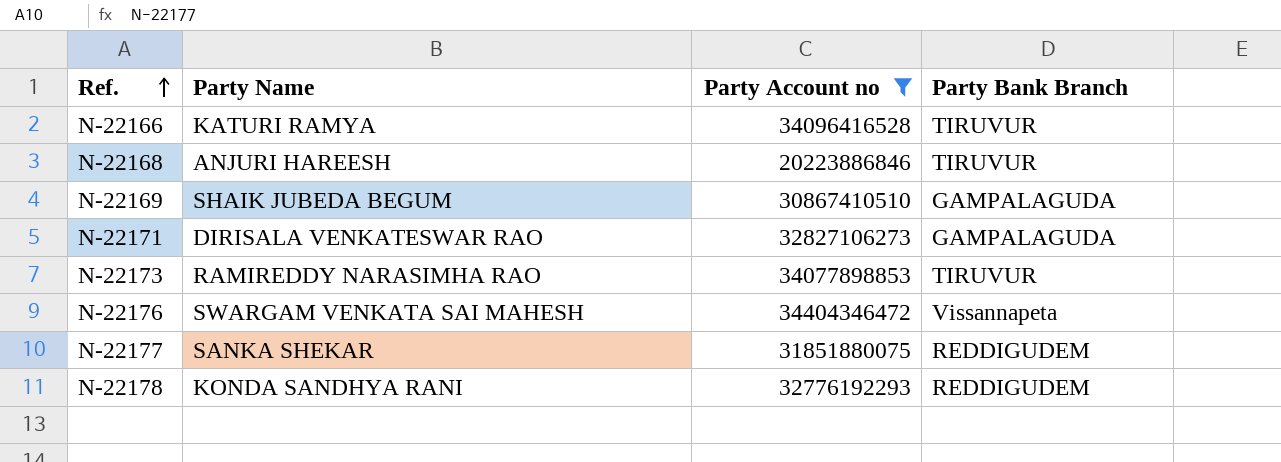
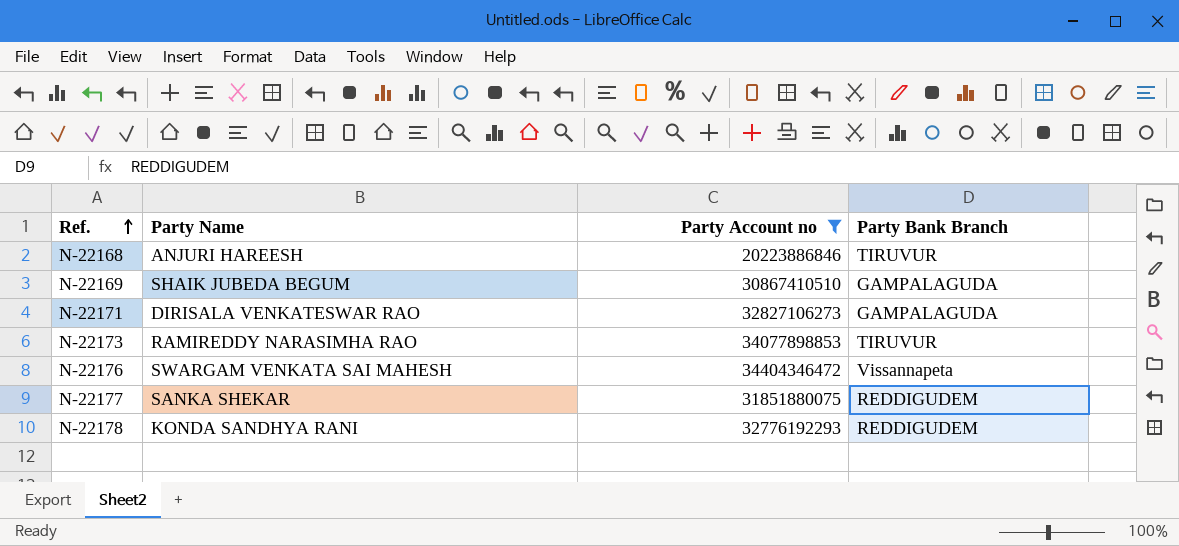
row N-22166: KATURI RAMYA | 34096416528 | TIRUVUR -> none

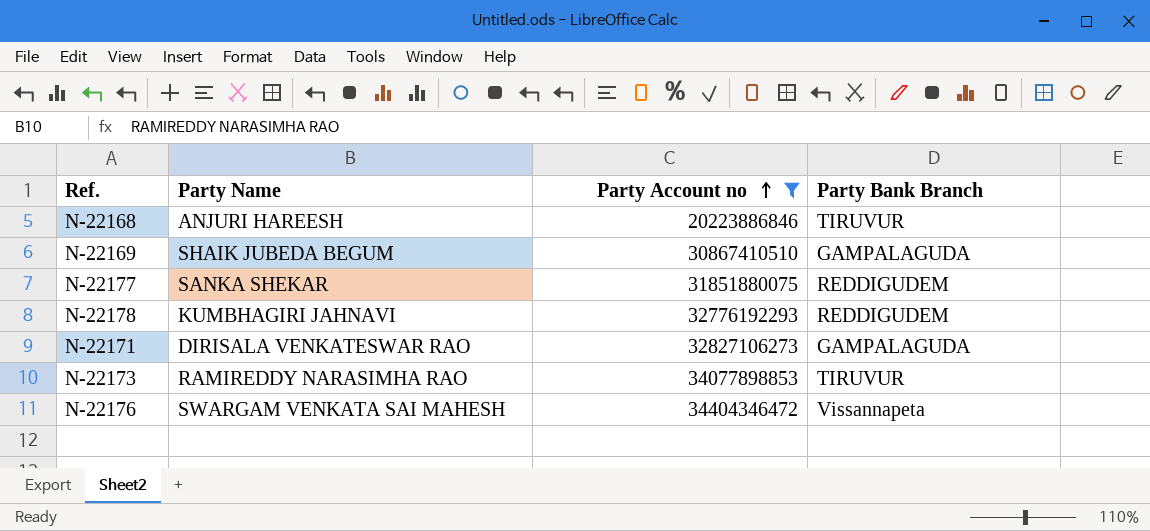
row order: Ref. ascending -> Party Account no ascending
N-22178 | Party Name: KONDA SANDHYA RANI -> KUMBHAGIRI JAHNAVI

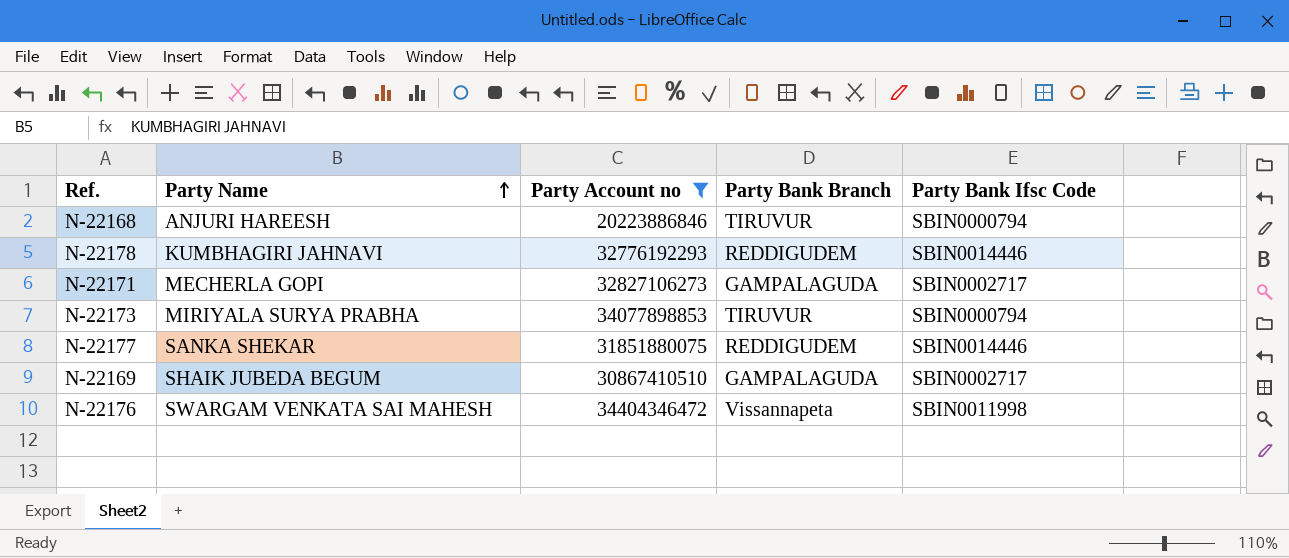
row order: Party Account no ascending -> Party Name ascending
column Party Bank Ifsc Code | position: none -> 5
N-22171 | Party Name: DIRISALA VENKATESWAR RAO -> MECHERLA GOPI
N-22173 | Party Name: RAMIREDDY NARASIMHA RAO -> MIRIYALA SURYA PRABHA

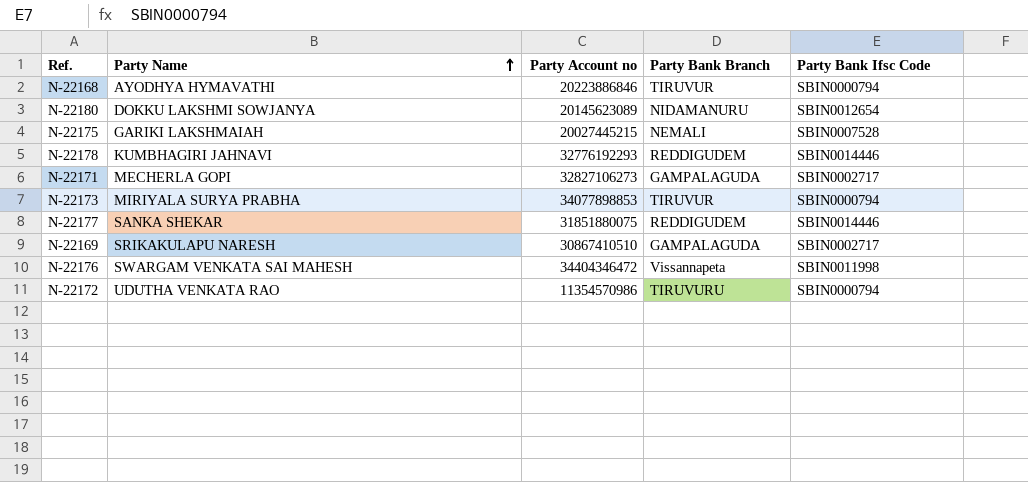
filter: Party Account no >= 20223886846 -> none
N-22168 | Party Name: ANJURI HAREESH -> AYODHYA HYMAVATHI
N-22169 | Party Name: SHAIK JUBEDA BEGUM -> SRIKAKULAPU NARESH

